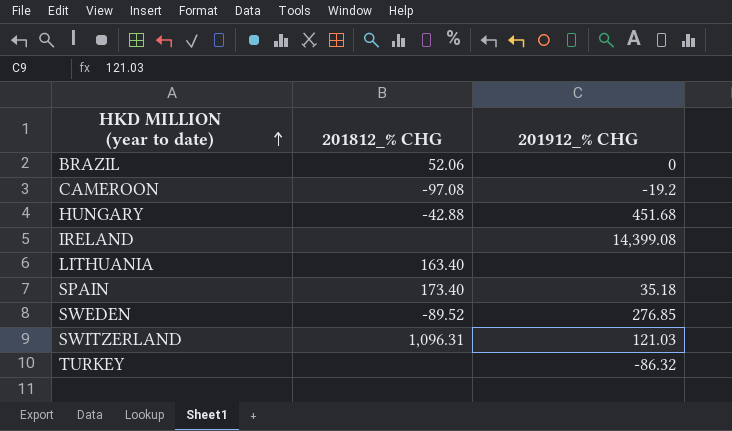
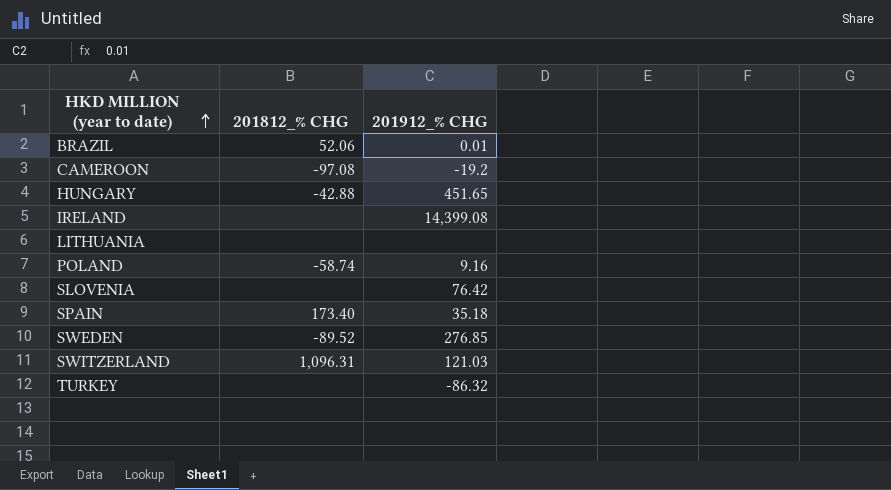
BRAZIL | 201912_% CHG: 0 -> 0.01
HUNGARY | 201912_% CHG: 451.68 -> 451.65
LITHUANIA | 201812_% CHG: 163.40 -> none
row POLAND: none -> -58.74 | 9.16
row SLOVENIA: none -> none | 76.42

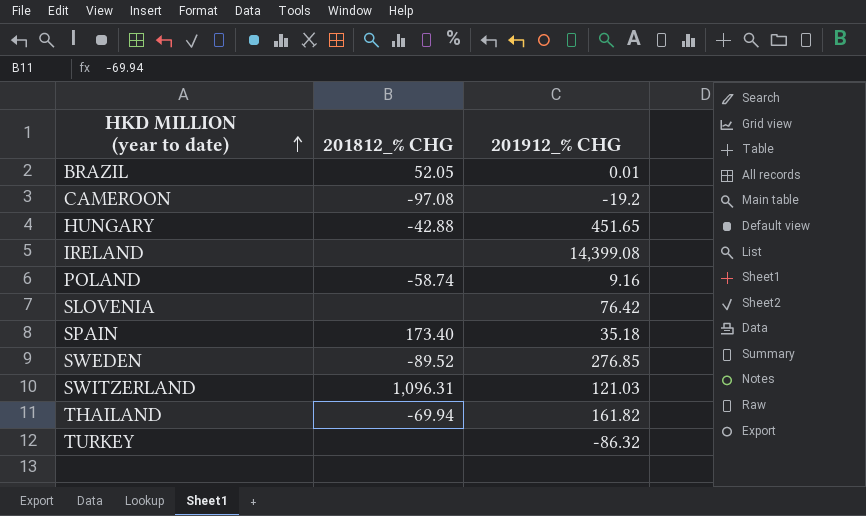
row LITHUANIA: none | none -> none
BRAZIL | 201812_% CHG: 52.06 -> 52.05
row THAILAND: none -> -69.94 | 161.82

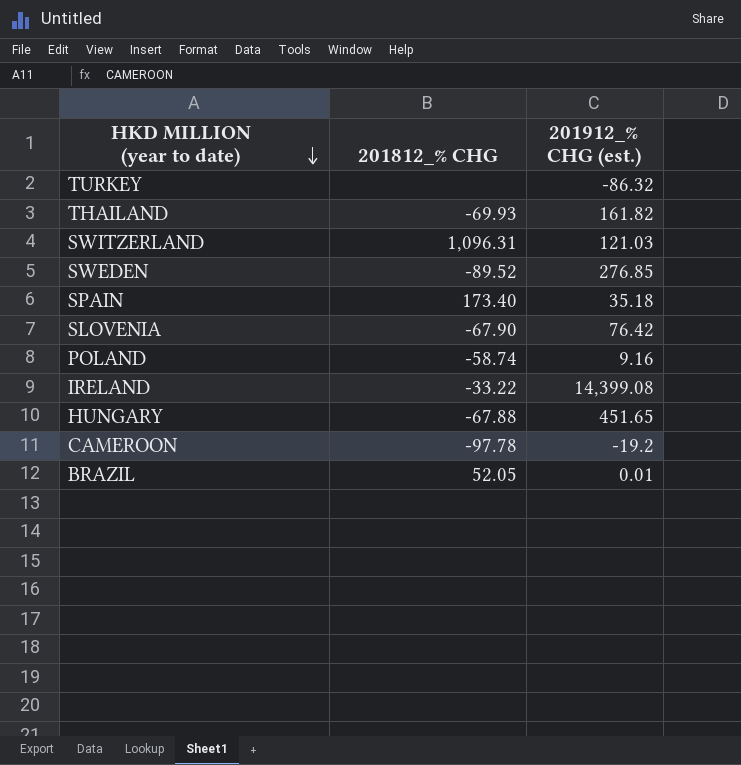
row order: HKD MILLION (year to date) ascending -> HKD MILLION (year to date) descending
column name: 201912_% CHG -> 201912_% CHG (est.)
THAILAND | 201812_% CHG: -69.94 -> -69.93
SLOVENIA | 201812_% CHG: none -> -67.90
IRELAND | 201812_% CHG: none -> -33.22
HUNGARY | 201812_% CHG: -42.88 -> -67.88
CAMEROON | 201812_% CHG: -97.08 -> -97.78

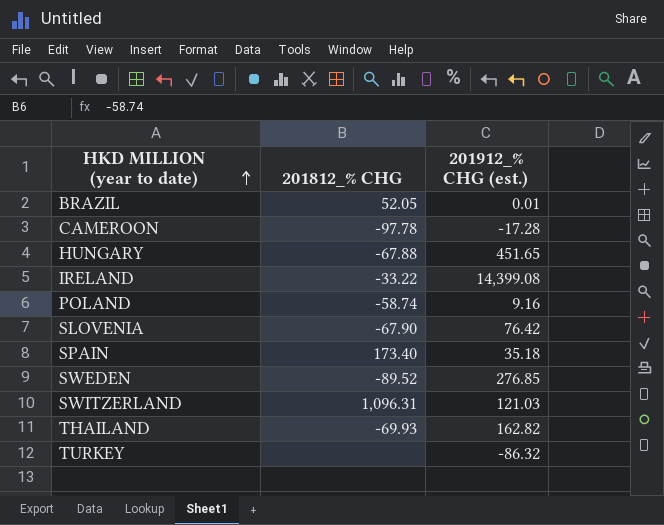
row order: HKD MILLION (year to date) descending -> HKD MILLION (year to date) ascending
CAMEROON | 201912_% CHG (est.): -19.2 -> -17.28
THAILAND | 201912_% CHG (est.): 161.82 -> 162.82

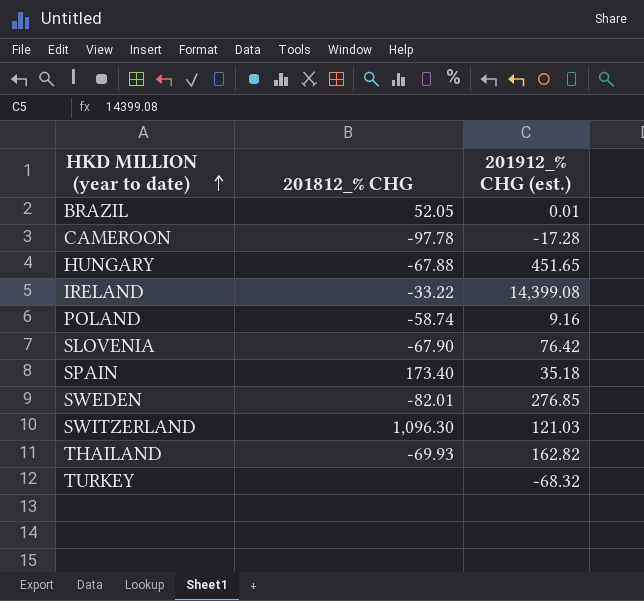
SWEDEN | 201812_% CHG: -89.52 -> -82.01
SWITZERLAND | 201812_% CHG: 1,096.31 -> 1,096.30
TURKEY | 201912_% CHG (est.): -86.32 -> -68.32

